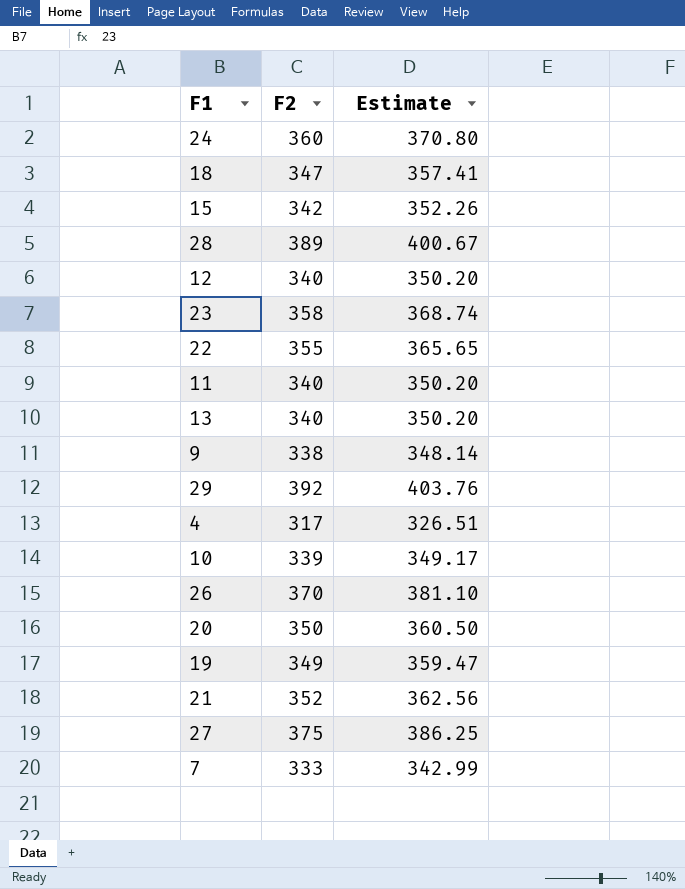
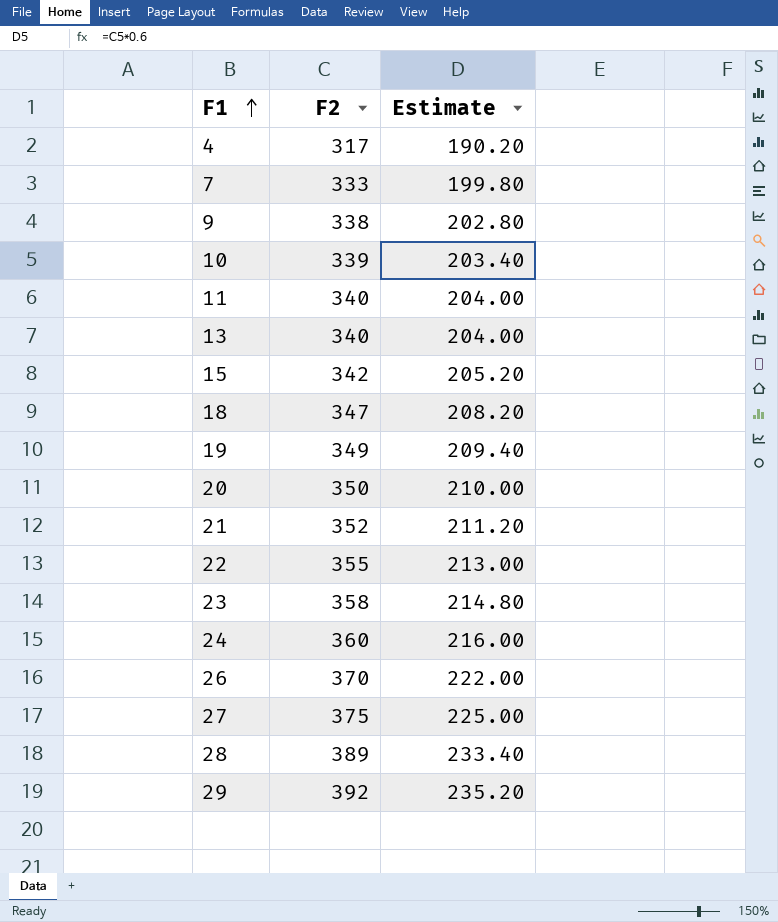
row order: none -> F1 ascending
column Estimate | formula: [F2] * 1.03 -> [F2] * 0.6
row 12: 340 | 350.20 -> none

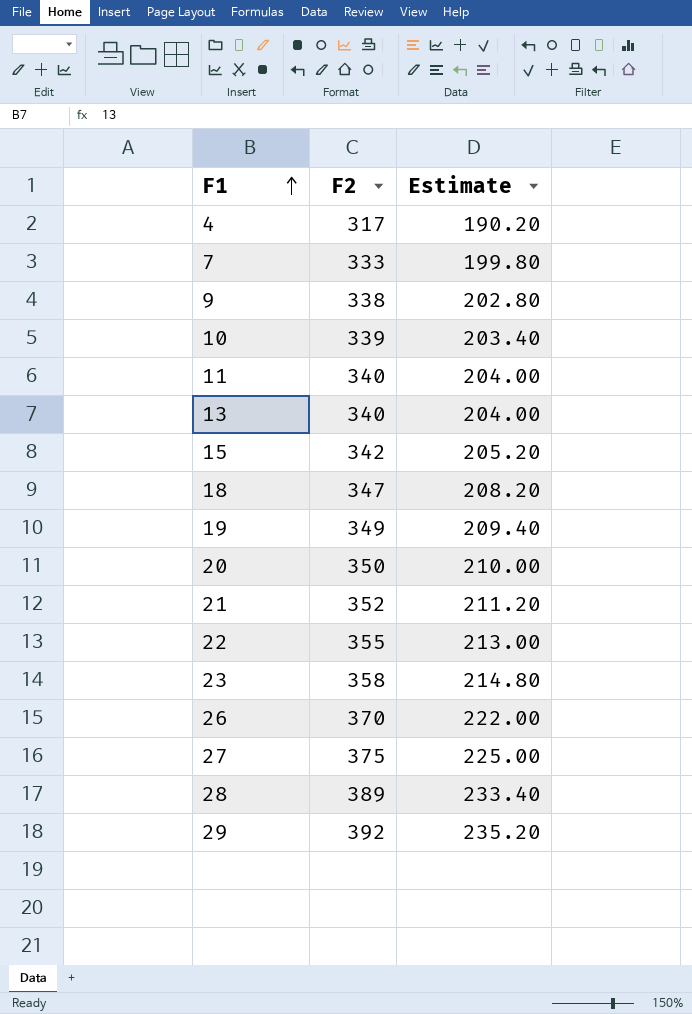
row 24: 360 | 216.00 -> none

